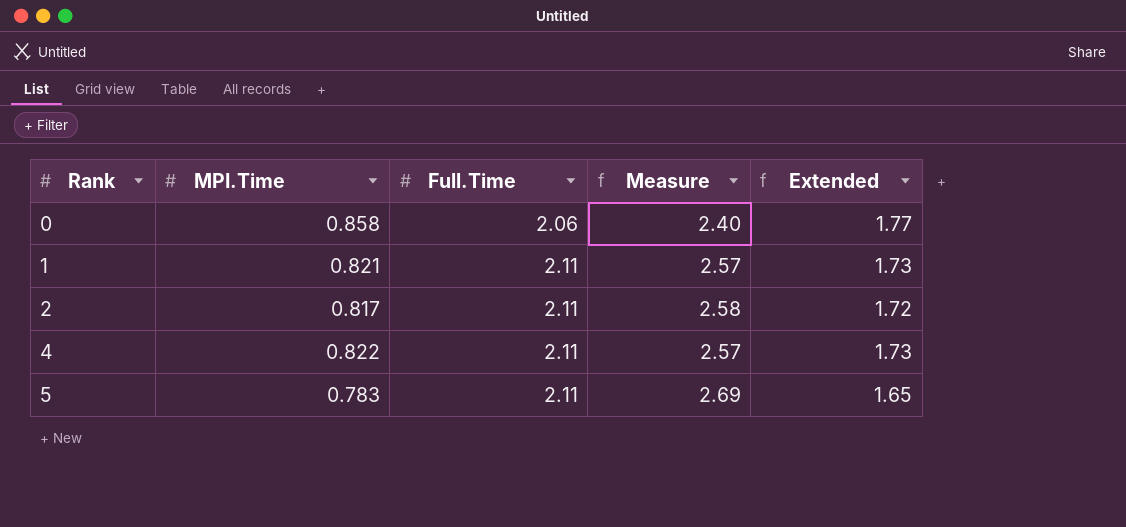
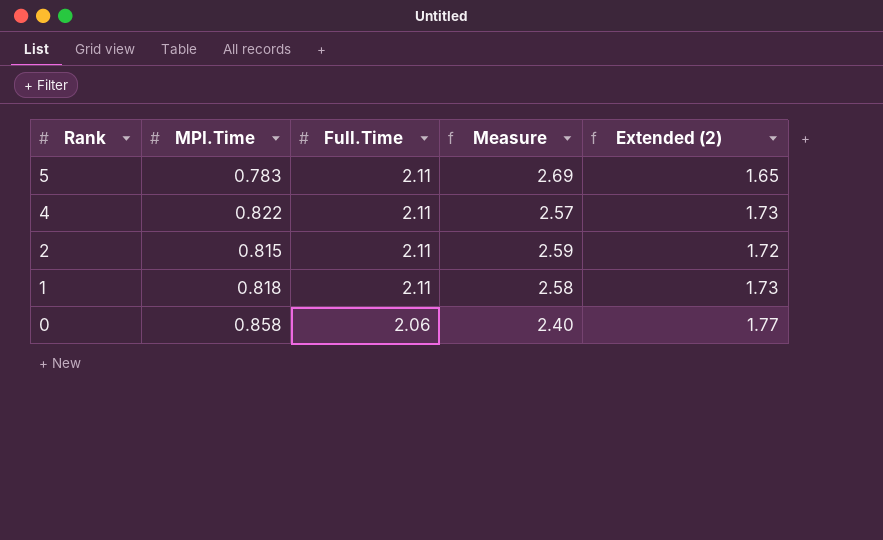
row order: Rank ascending -> Rank descending
column name: Extended -> Extended (2)
2 | MPI.Time: 0.817 -> 0.815
2 | Measure: 2.58 -> 2.59
1 | MPI.Time: 0.821 -> 0.818
1 | Measure: 2.57 -> 2.58

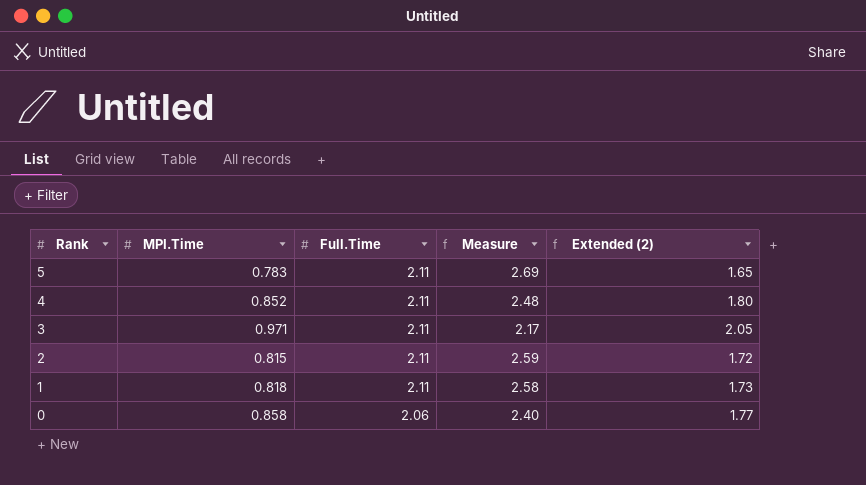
4 | MPI.Time: 0.822 -> 0.852
4 | Measure: 2.57 -> 2.48
4 | Extended (2): 1.73 -> 1.80
row 3: none -> 0.971 | 2.11 | 2.17 | 2.05

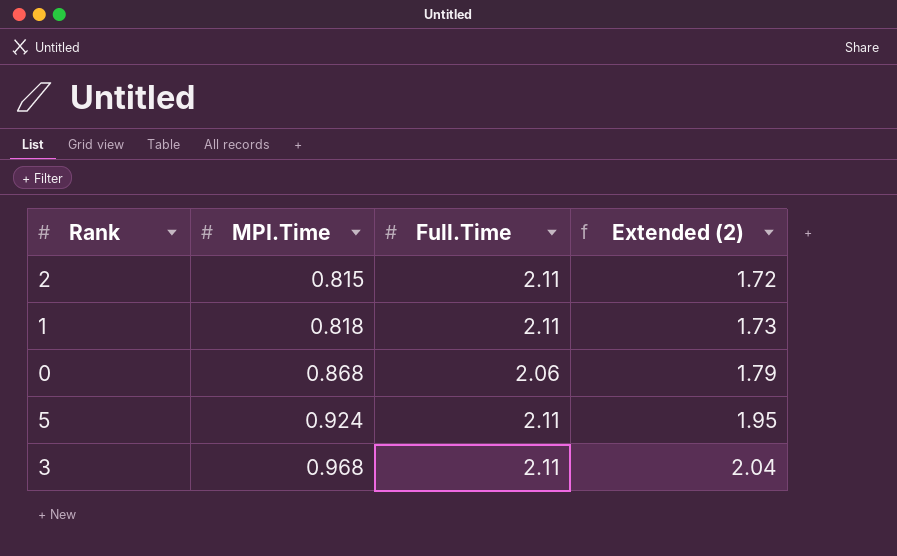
row order: Rank descending -> MPI.Time ascending
column Measure | formula: [Full.Time] / [MPI.Time] -> none
row 4: 0.852 | 2.11 | 2.48 | 1.80 -> none
0 | MPI.Time: 0.858 -> 0.868
0 | Extended (2): 1.77 -> 1.79
5 | MPI.Time: 0.783 -> 0.924
5 | Extended (2): 1.65 -> 1.95
3 | MPI.Time: 0.971 -> 0.968
3 | Extended (2): 2.05 -> 2.04

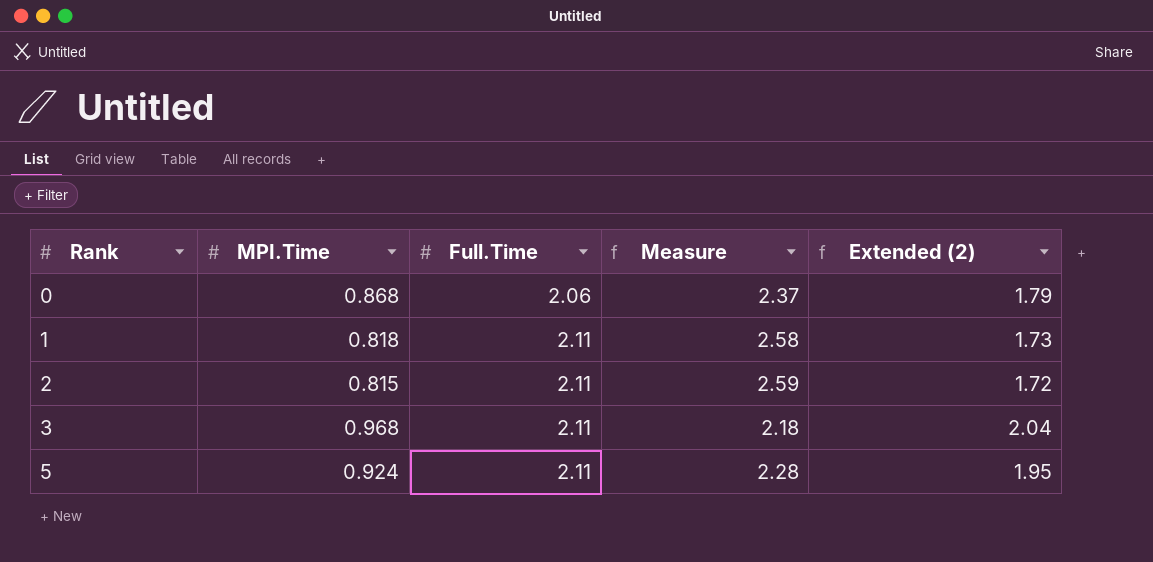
row order: MPI.Time ascending -> Rank ascending
column Measure | formula: none -> [Full.Time] / [MPI.Time]

